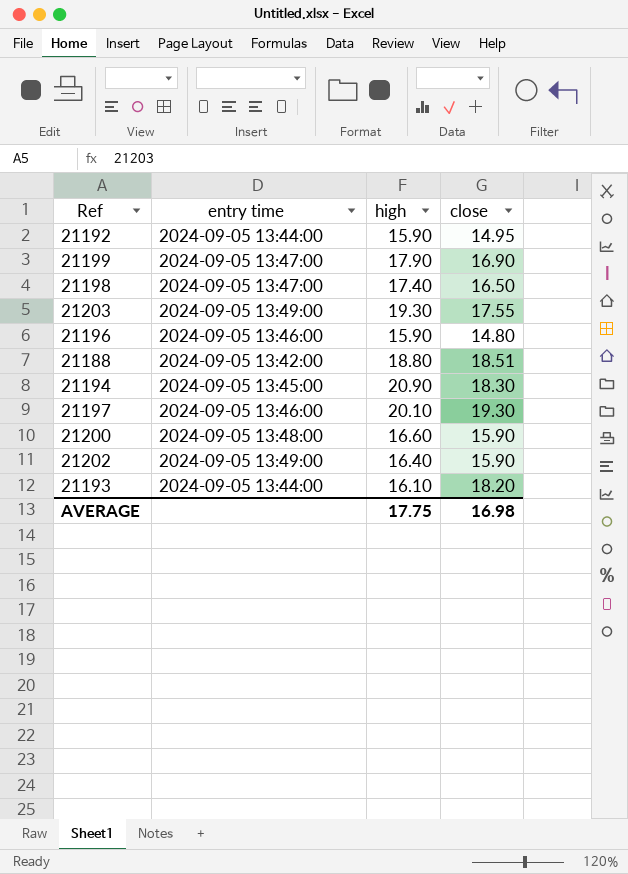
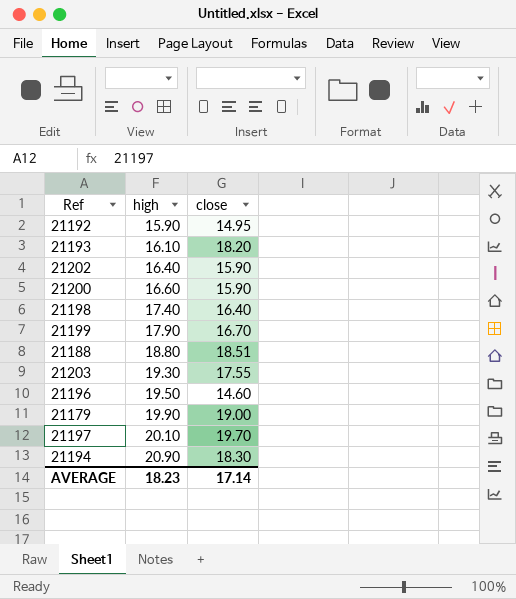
row order: none -> high ascending
column entry time | position: 2 -> none
21198 | close: 16.50 -> 16.40
21199 | close: 16.90 -> 16.70
21196 | high: 15.90 -> 19.50
21196 | close: 14.80 -> 14.60
row 21179: none -> 19.90 | 19.00
21197 | close: 19.30 -> 19.70
AVERAGE | high: 17.75 -> 18.23
AVERAGE | close: 16.98 -> 17.14

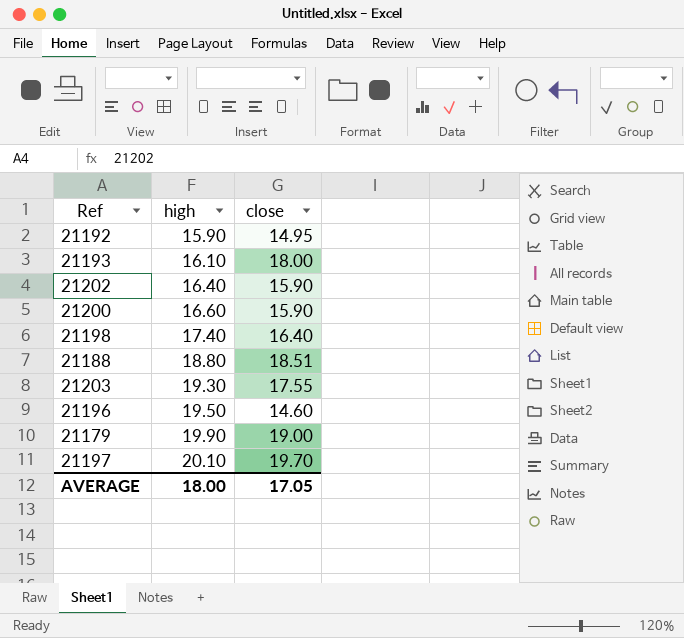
row 21199: 17.90 | 16.70 -> none
row 21194: 20.90 | 18.30 -> none
21193 | close: 18.20 -> 18.00
AVERAGE | high: 18.23 -> 18.00
AVERAGE | close: 17.14 -> 17.05

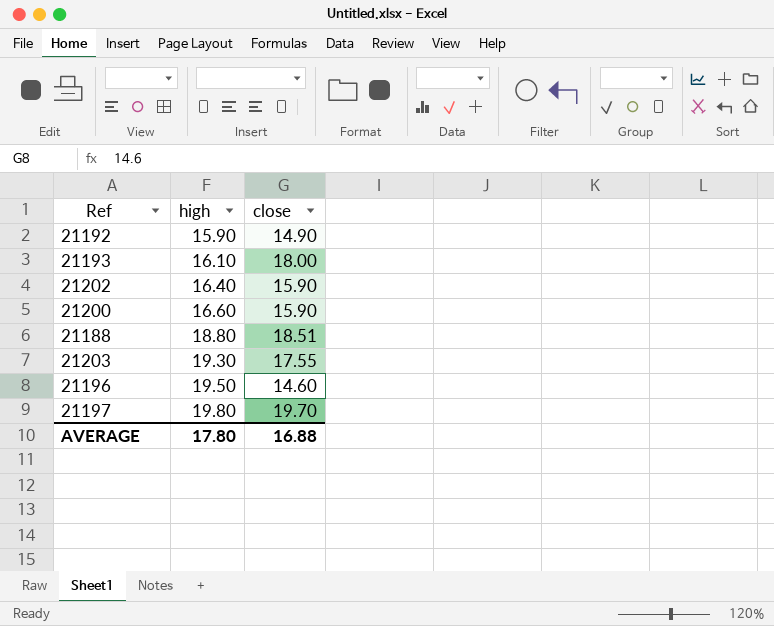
row 21198: 17.40 | 16.40 -> none
row 21179: 19.90 | 19.00 -> none
21192 | close: 14.95 -> 14.90
21197 | high: 20.10 -> 19.80
AVERAGE | high: 18.00 -> 17.80
AVERAGE | close: 17.05 -> 16.88

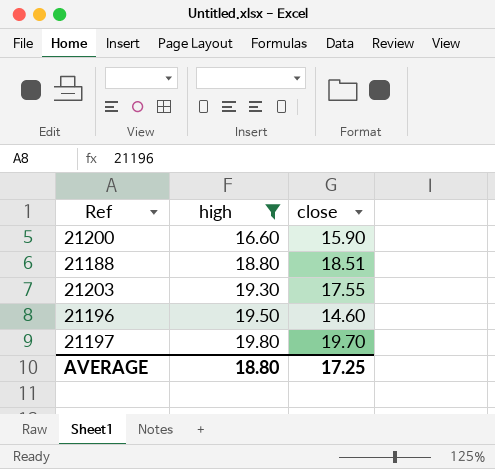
filter: none -> high >= 16.60
AVERAGE | high: 17.80 -> 18.80
AVERAGE | close: 16.88 -> 17.25

